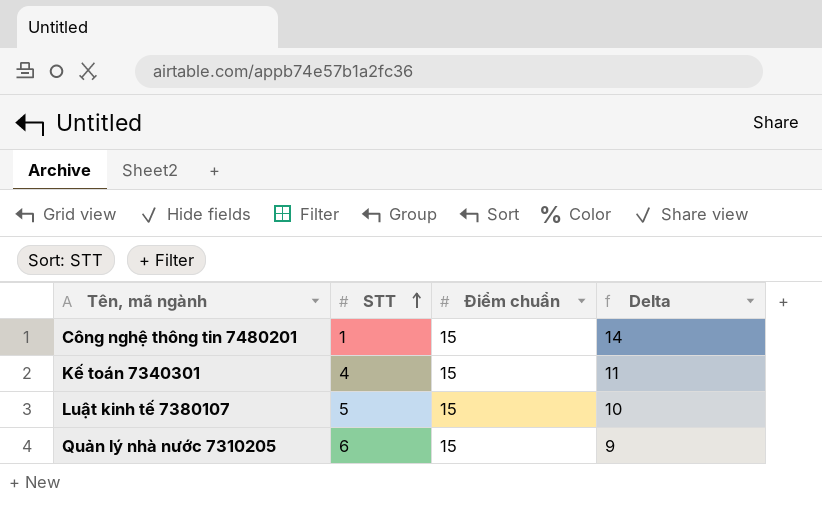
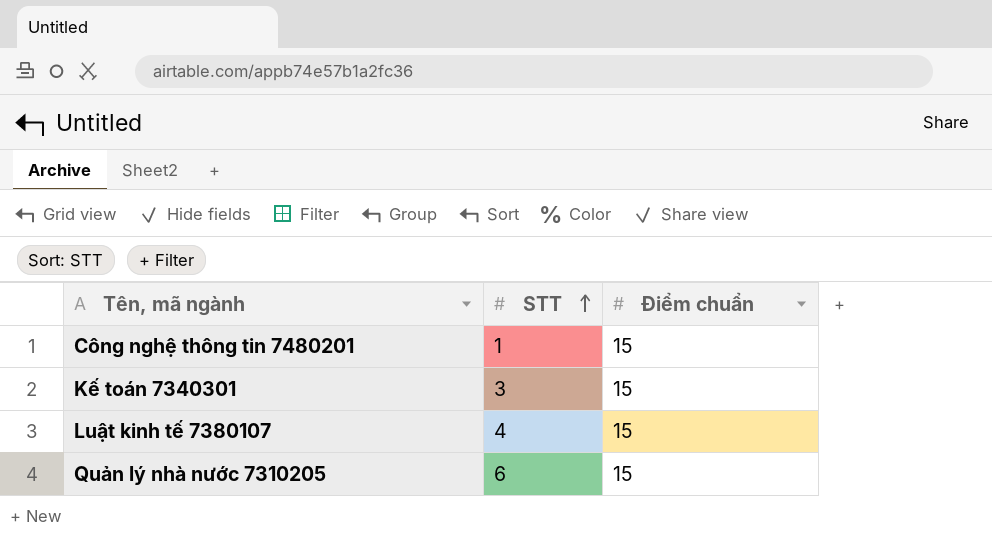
column Delta | formula: [Điểm chuẩn] - [STT] -> none
Kế toán 7340301 | STT: 4 -> 3
Luật kinh tế 7380107 | STT: 5 -> 4

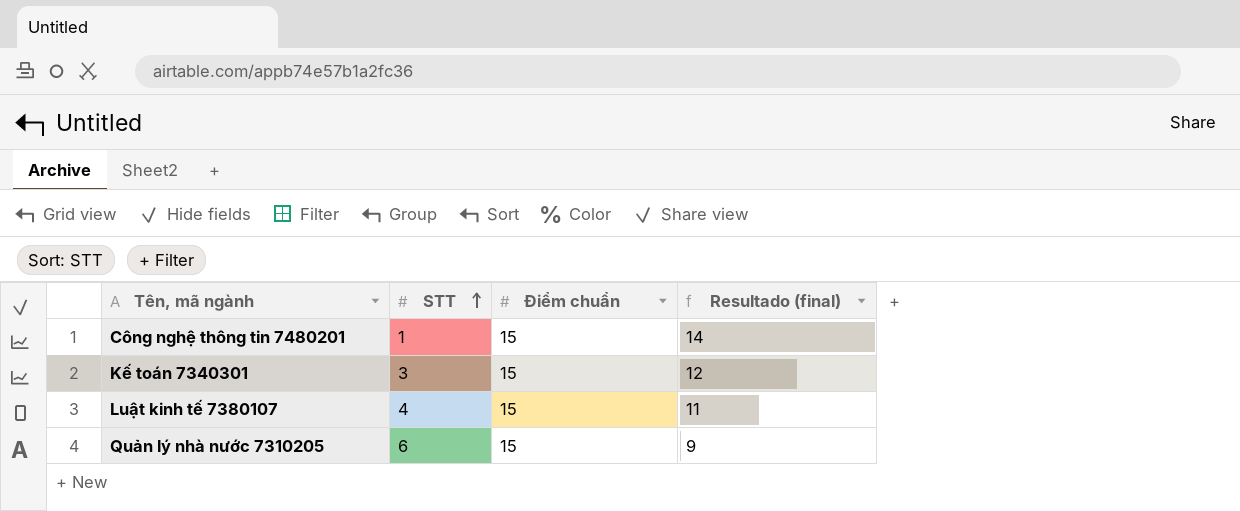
column Resultado (final) | formula: none -> [Điểm chuẩn] - [STT]

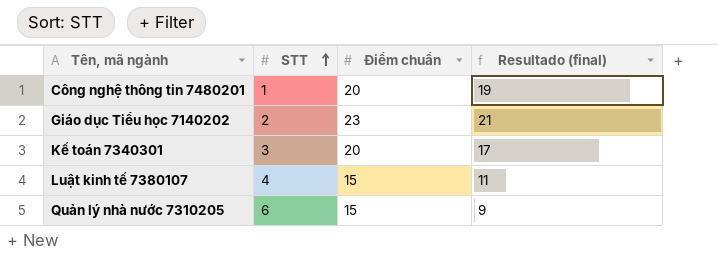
Công nghệ thông tin 7480201 | Điểm chuẩn: 15 -> 20
Công nghệ thông tin 7480201 | Resultado (final): 14 -> 19
row Giáo dục Tiểu học 7140202: none -> 2 | 23 | 21
Kế toán 7340301 | Điểm chuẩn: 15 -> 20
Kế toán 7340301 | Resultado (final): 12 -> 17

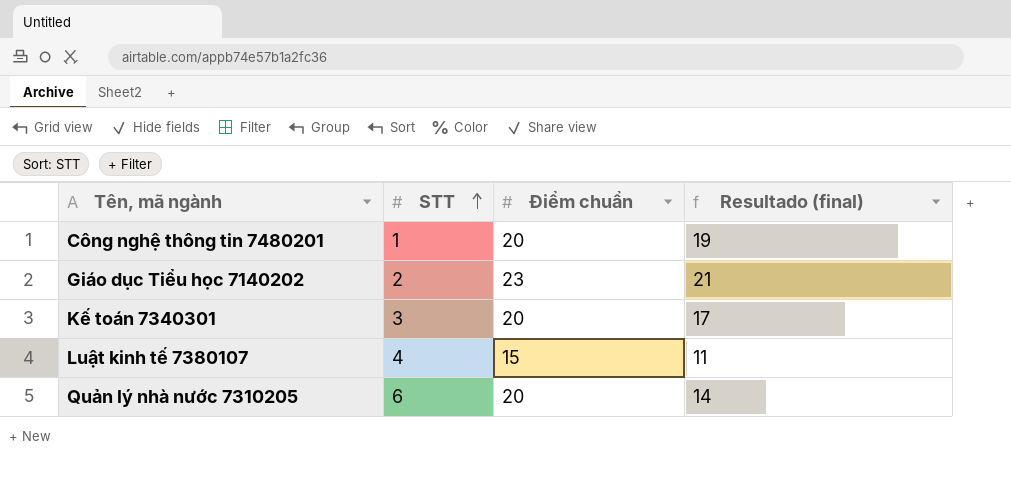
Quản lý nhà nước 7310205 | Điểm chuẩn: 15 -> 20
Quản lý nhà nước 7310205 | Resultado (final): 9 -> 14

